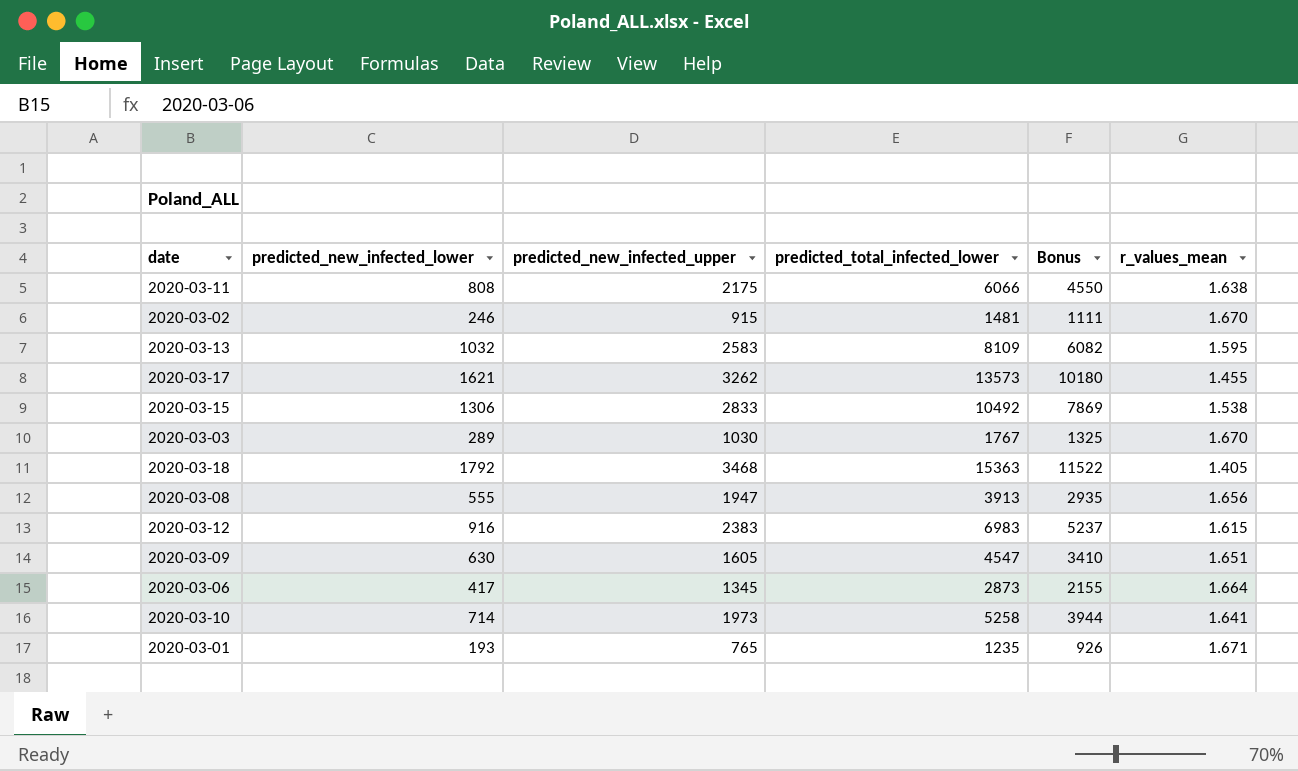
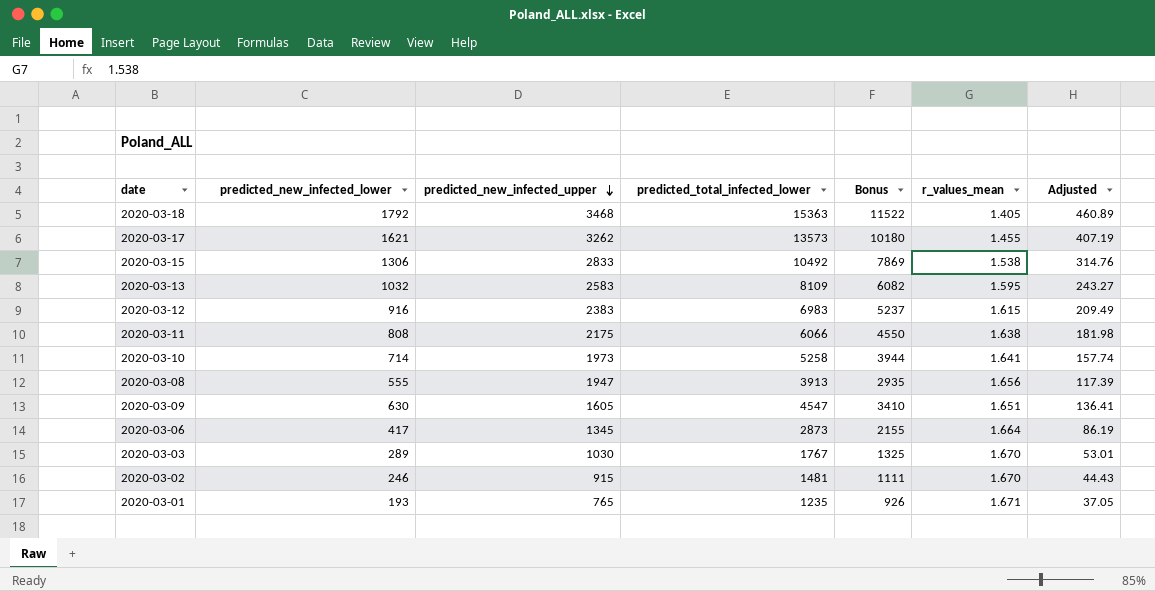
row order: none -> predicted_new_infected_upper descending
column Adjusted | formula: none -> [predicted_total_infected_lower] * 0.03

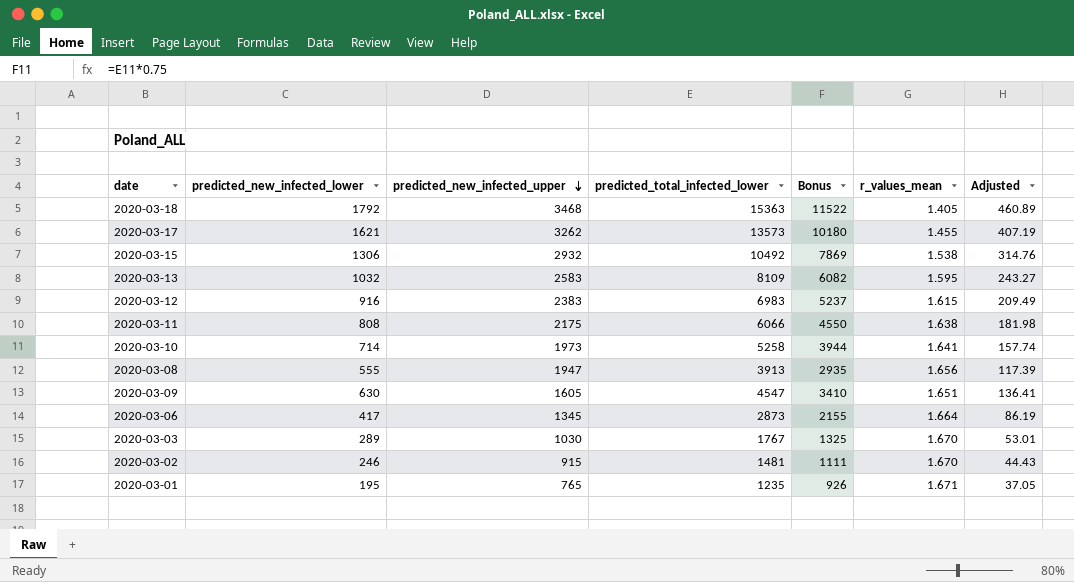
2020-03-15 | predicted_new_infected_upper: 2833 -> 2932
2020-03-01 | predicted_new_infected_lower: 193 -> 195

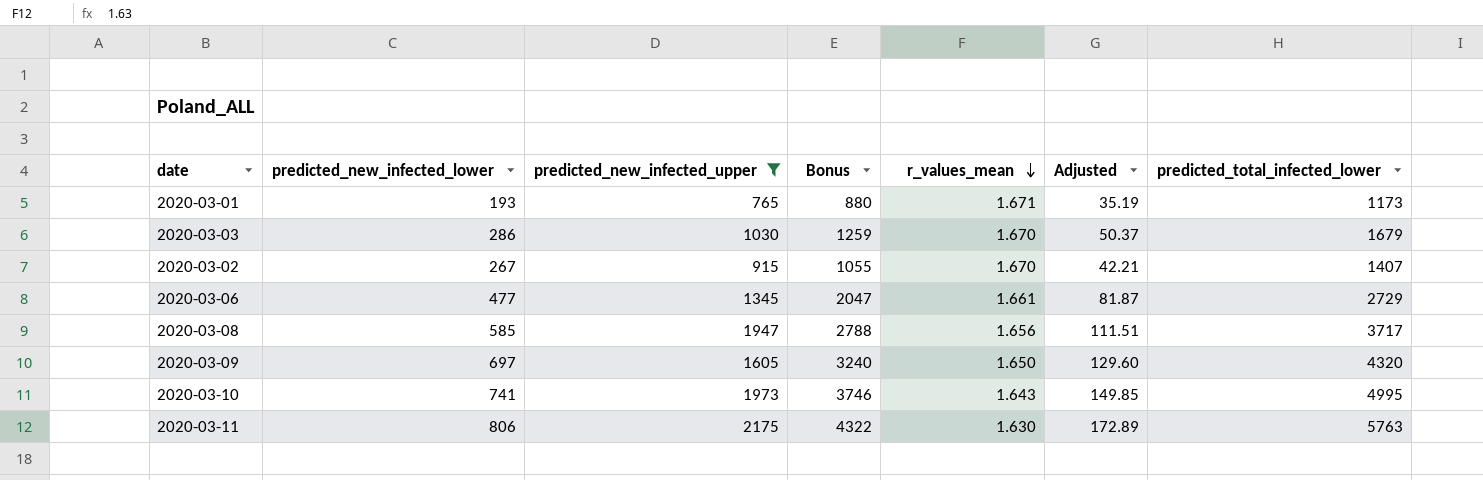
filter: none -> predicted_new_infected_upper <= 2175
row order: predicted_new_infected_upper descending -> r_values_mean descending
column predicted_total_infected_lower | position: 4 -> 7
2020-03-01 | predicted_new_infected_lower: 195 -> 193
2020-03-01 | Bonus: 926 -> 880
2020-03-01 | Adjusted: 37.05 -> 35.19
2020-03-01 | predicted_total_infected_lower: 1235 -> 1173
2020-03-03 | predicted_new_infected_lower: 289 -> 286
2020-03-03 | Bonus: 1325 -> 1259
2020-03-03 | Adjusted: 53.01 -> 50.37
2020-03-03 | predicted_total_infected_lower: 1767 -> 1679
2020-03-02 | predicted_new_infected_lower: 246 -> 267
2020-03-02 | Bonus: 1111 -> 1055
2020-03-02 | Adjusted: 44.43 -> 42.21
2020-03-02 | predicted_total_infected_lower: 1481 -> 1407
2020-03-06 | predicted_new_infected_lower: 417 -> 477
2020-03-06 | Bonus: 2155 -> 2047
2020-03-06 | r_values_mean: 1.664 -> 1.661
2020-03-06 | Adjusted: 86.19 -> 81.87
2020-03-06 | predicted_total_infected_lower: 2873 -> 2729
2020-03-08 | predicted_new_infected_lower: 555 -> 585
2020-03-08 | Bonus: 2935 -> 2788
2020-03-08 | Adjusted: 117.39 -> 111.51
2020-03-08 | predicted_total_infected_lower: 3913 -> 3717
2020-03-09 | predicted_new_infected_lower: 630 -> 697
2020-03-09 | Bonus: 3410 -> 3240
2020-03-09 | r_values_mean: 1.651 -> 1.650
2020-03-09 | Adjusted: 136.41 -> 129.60
2020-03-09 | predicted_total_infected_lower: 4547 -> 4320
2020-03-10 | predicted_new_infected_lower: 714 -> 741
2020-03-10 | Bonus: 3944 -> 3746
2020-03-10 | r_values_mean: 1.641 -> 1.643
2020-03-10 | Adjusted: 157.74 -> 149.85
2020-03-10 | predicted_total_infected_lower: 5258 -> 4995
2020-03-11 | predicted_new_infected_lower: 808 -> 806
2020-03-11 | Bonus: 4550 -> 4322
2020-03-11 | r_values_mean: 1.638 -> 1.630
2020-03-11 | Adjusted: 181.98 -> 172.89
2020-03-11 | predicted_total_infected_lower: 6066 -> 5763

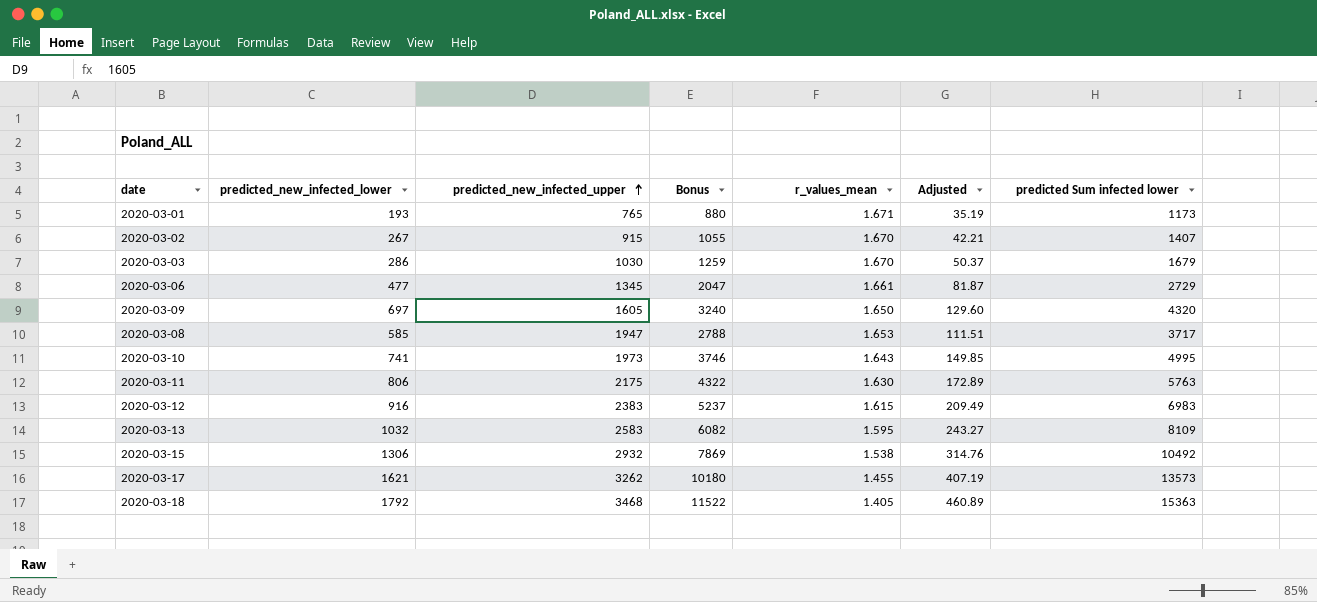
filter: predicted_new_infected_upper <= 2175 -> none
row order: r_values_mean descending -> predicted_new_infected_upper ascending
column name: predicted_total_infected_lower -> predicted Sum infected lower
2020-03-08 | r_values_mean: 1.656 -> 1.653

